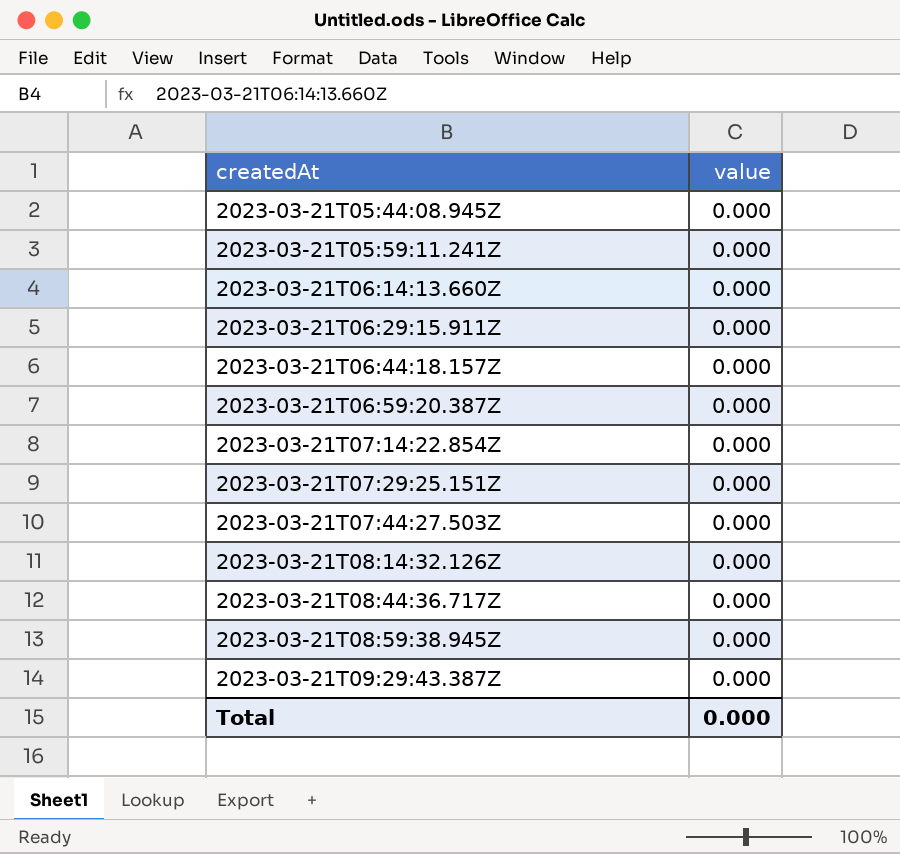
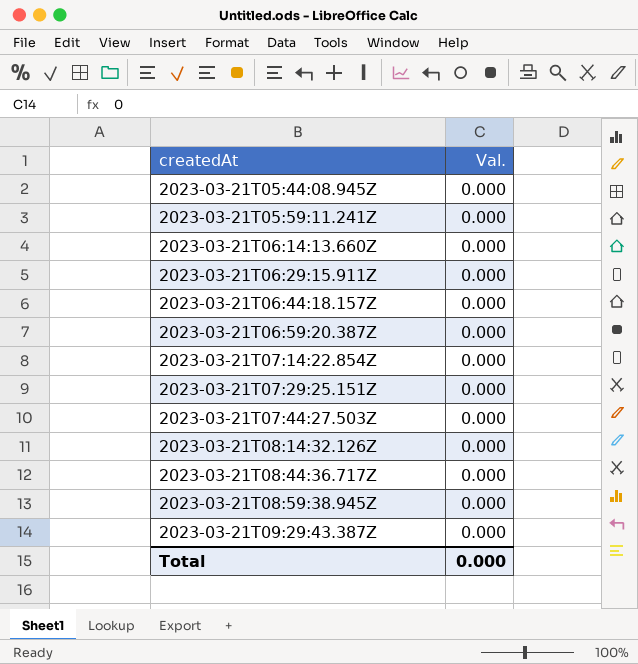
column name: value -> Val.

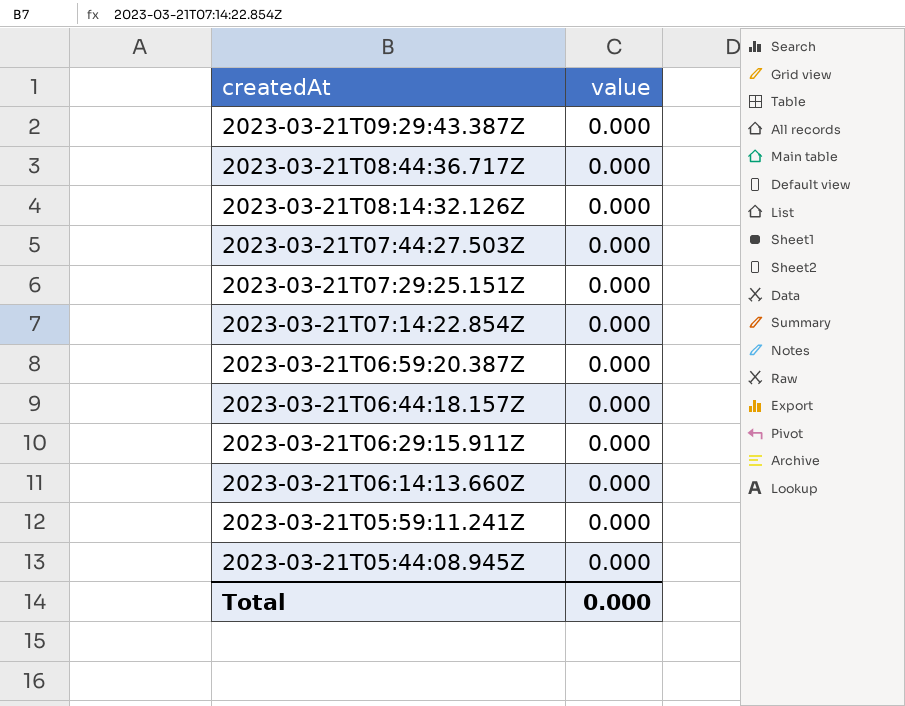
row order: createdAt ascending -> createdAt descending
column name: Val. -> value
row 2023-03-21T08:59:38.945Z: 0.000 -> none

